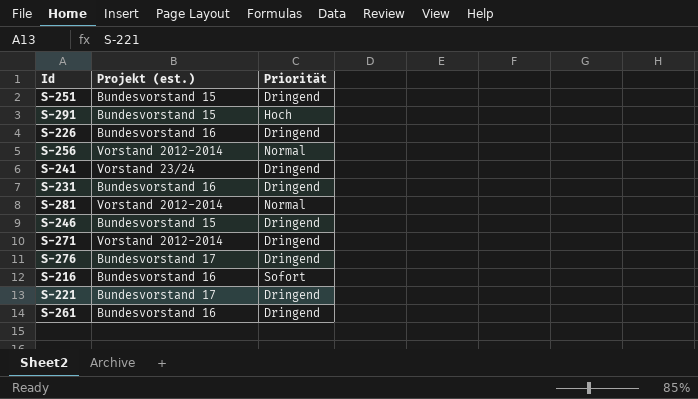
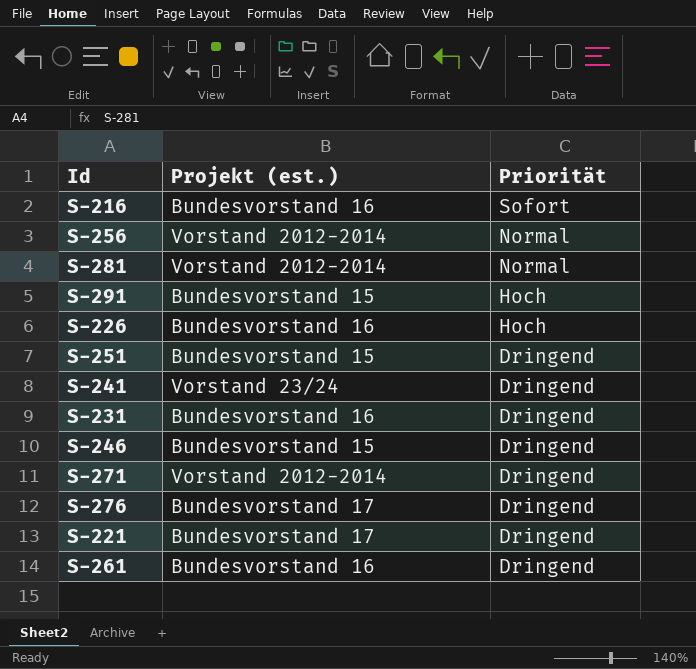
row order: none -> Priorität descending
S-226 | Priorität: Dringend -> Hoch

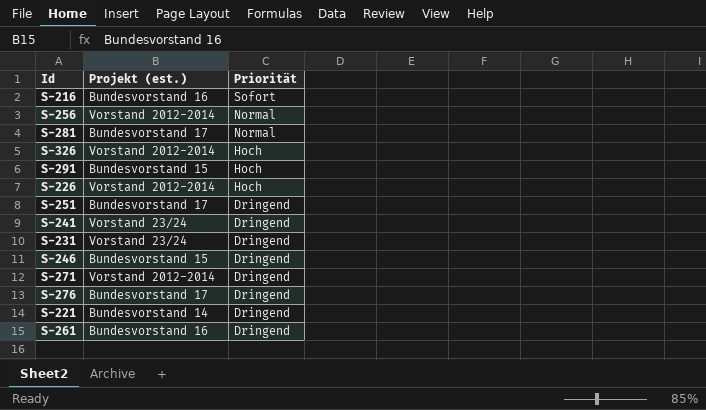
S-281 | Projekt (est.): Vorstand 2012-2014 -> Bundesvorstand 17
row S-326: none -> Vorstand 2012-2014 | Hoch
S-226 | Projekt (est.): Bundesvorstand 16 -> Vorstand 2012-2014
S-251 | Projekt (est.): Bundesvorstand 15 -> Bundesvorstand 17
S-231 | Projekt (est.): Bundesvorstand 16 -> Vorstand 23/24
S-221 | Projekt (est.): Bundesvorstand 17 -> Bundesvorstand 14

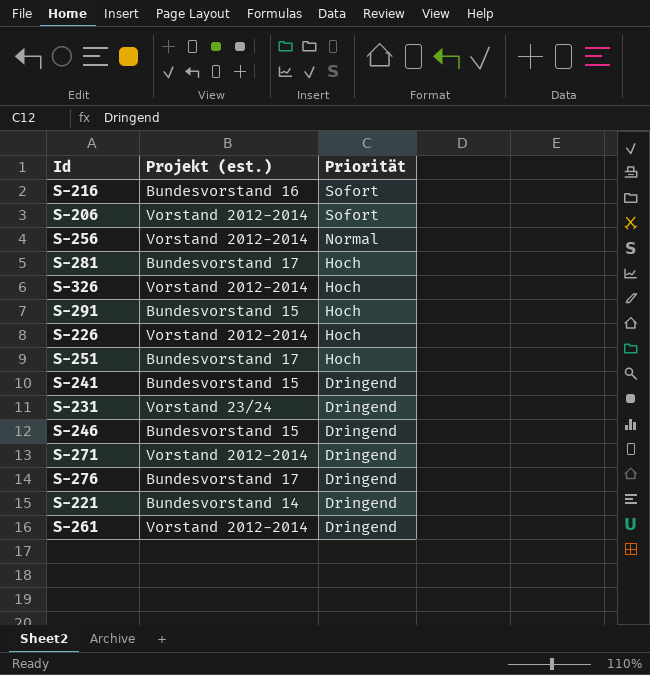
row S-206: none -> Vorstand 2012-2014 | Sofort
S-281 | Priorität: Normal -> Hoch
S-251 | Priorität: Dringend -> Hoch
S-241 | Projekt (est.): Vorstand 23/24 -> Bundesvorstand 15
S-261 | Projekt (est.): Bundesvorstand 16 -> Vorstand 2012-2014

